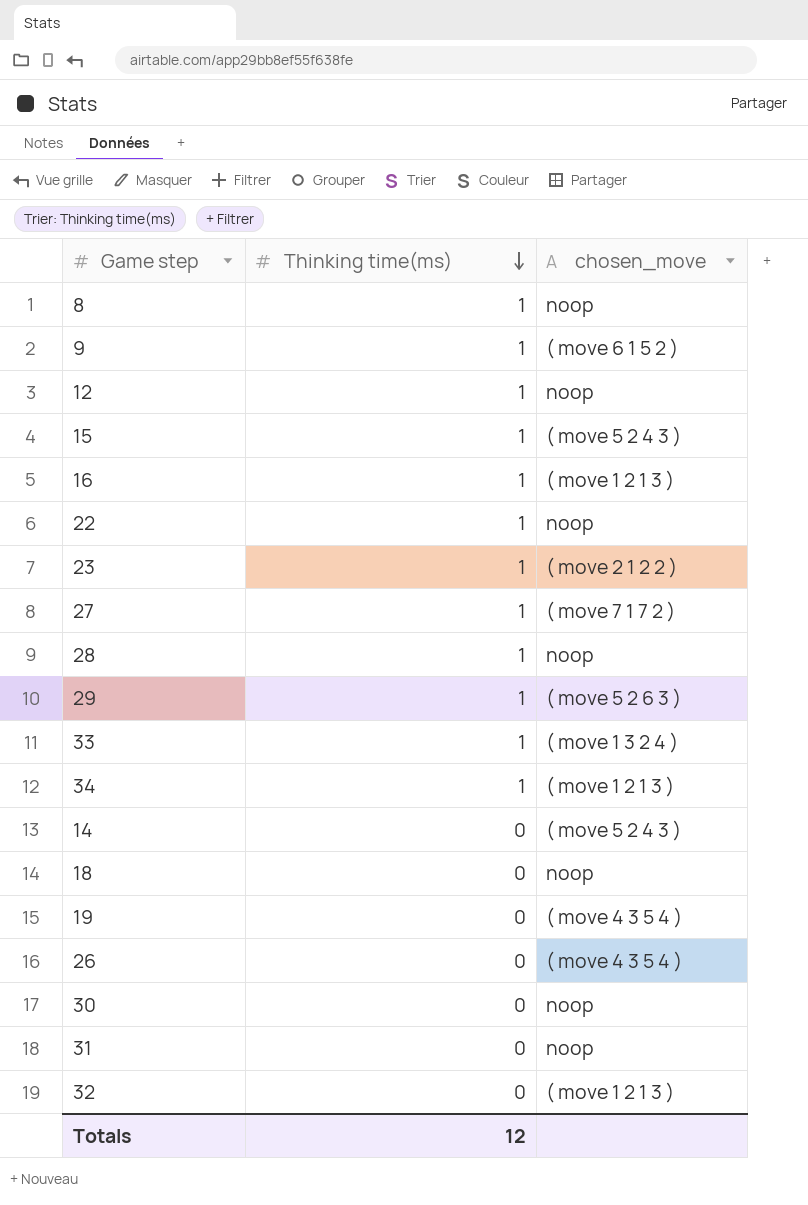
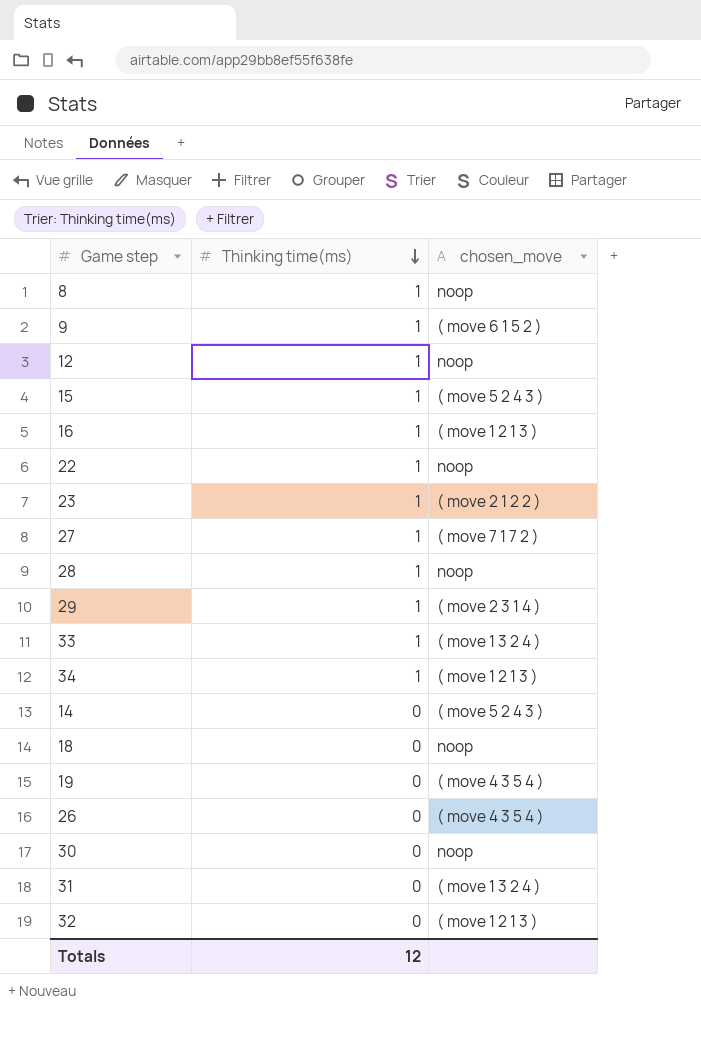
29 | chosen_move: ( move 5 2 6 3 ) -> ( move 2 3 1 4 )
31 | chosen_move: noop -> ( move 1 3 2 4 )

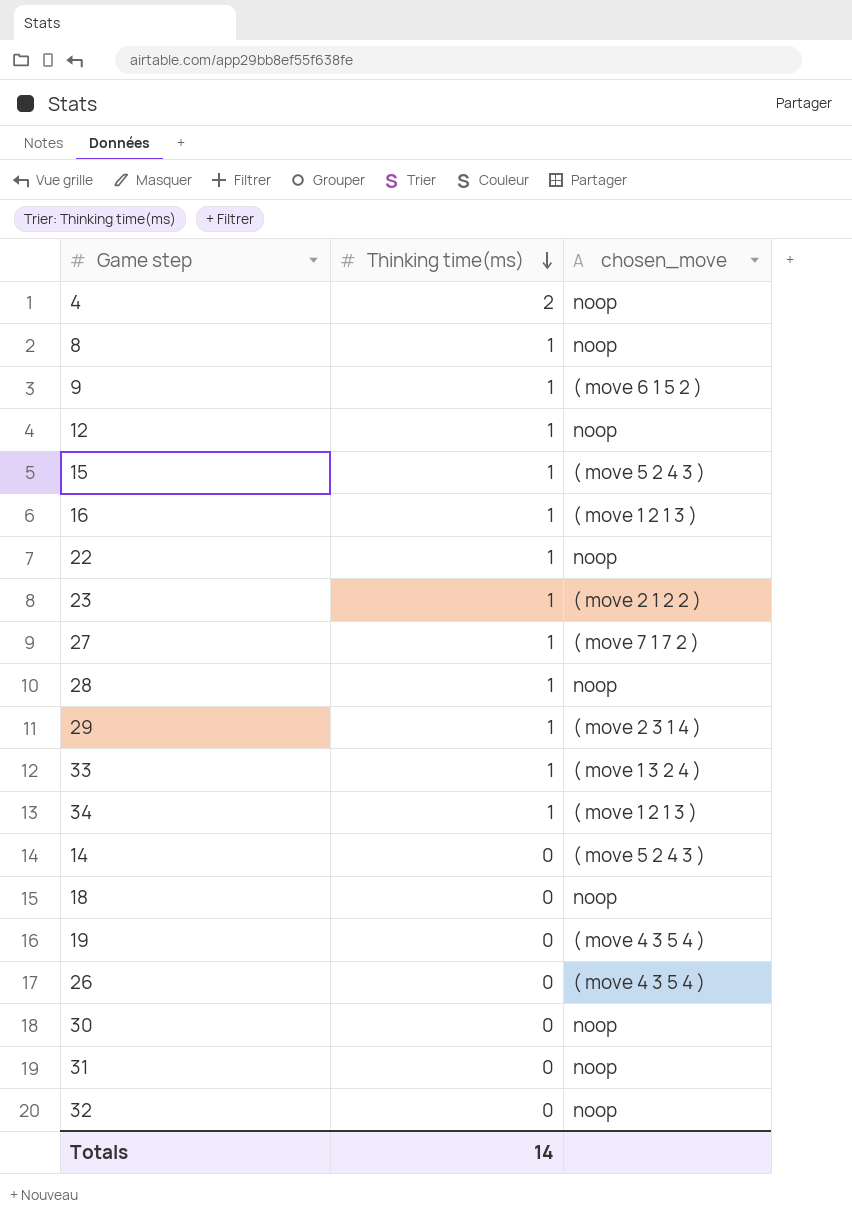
row 4: none -> 2 | noop
31 | chosen_move: ( move 1 3 2 4 ) -> noop
32 | chosen_move: ( move 1 2 1 3 ) -> noop
Totals | Thinking time(ms): 12 -> 14

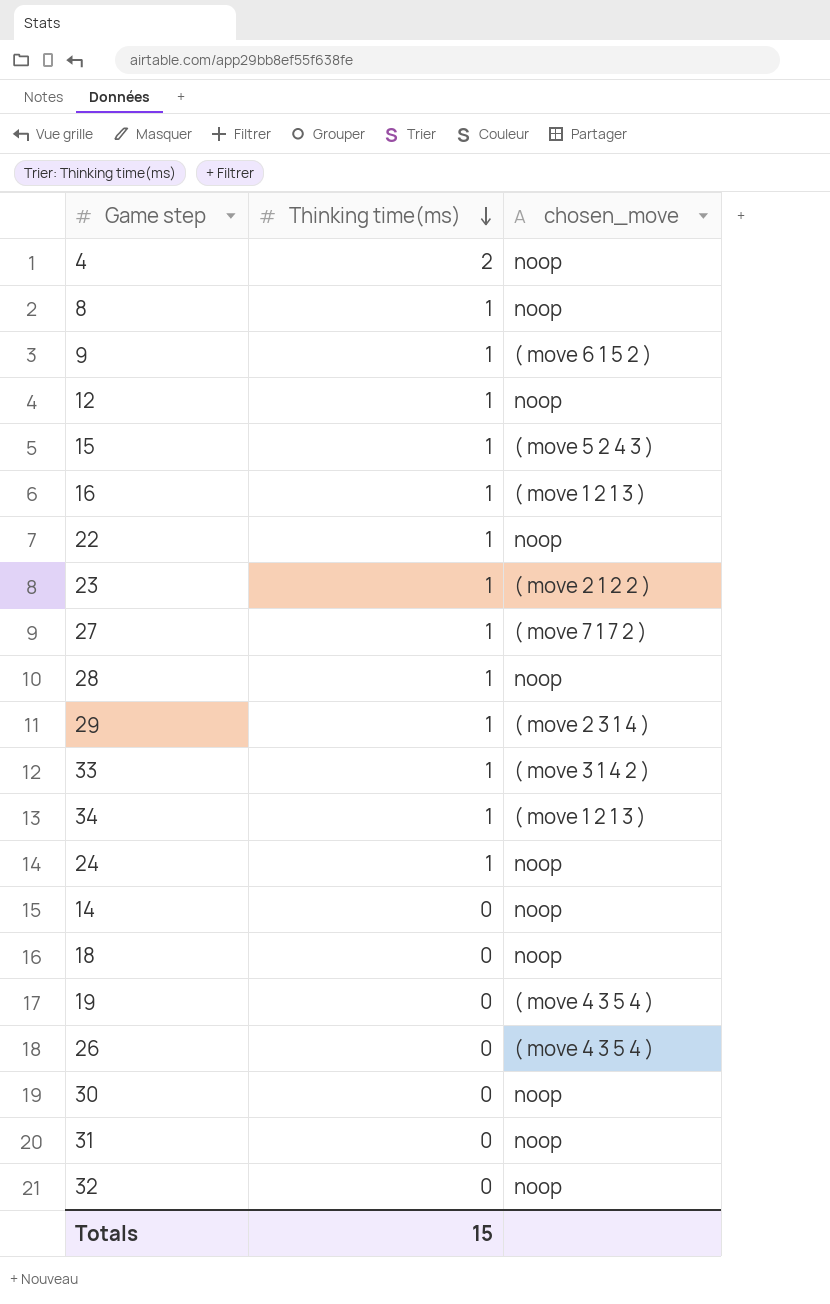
33 | chosen_move: ( move 1 3 2 4 ) -> ( move 3 1 4 2 )
row 24: none -> 1 | noop
14 | chosen_move: ( move 5 2 4 3 ) -> noop
Totals | Thinking time(ms): 14 -> 15

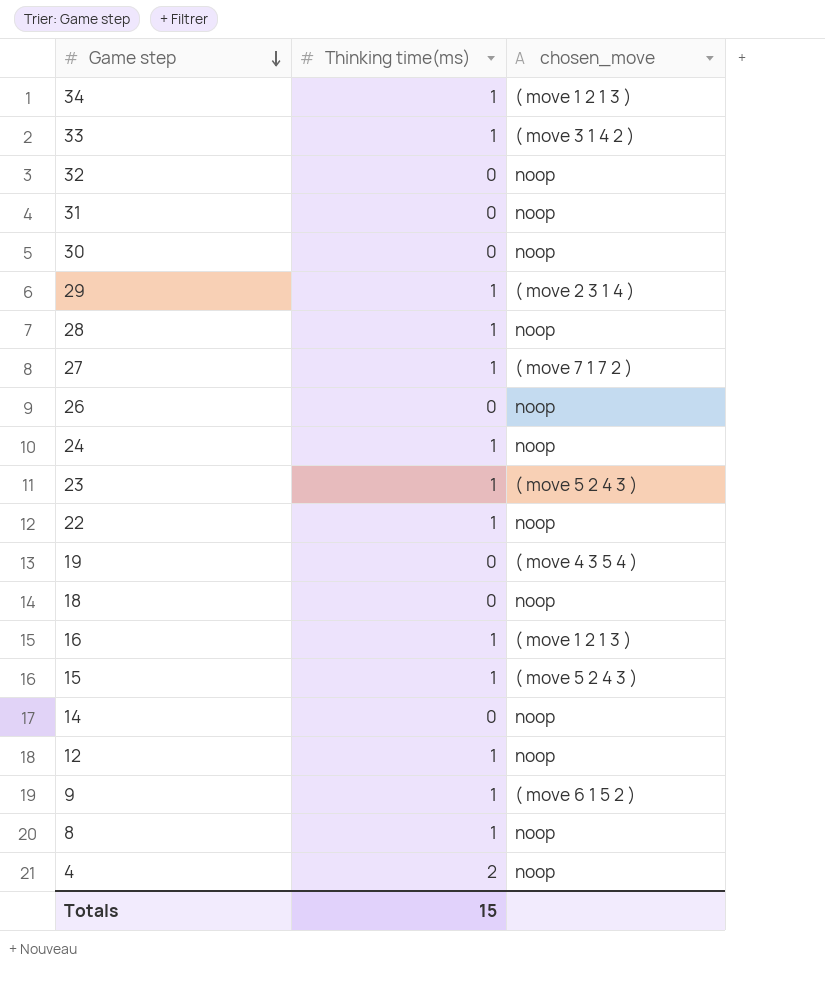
row order: Thinking time(ms) descending -> Game step descending
26 | chosen_move: ( move 4 3 5 4 ) -> noop
23 | chosen_move: ( move 2 1 2 2 ) -> ( move 5 2 4 3 )

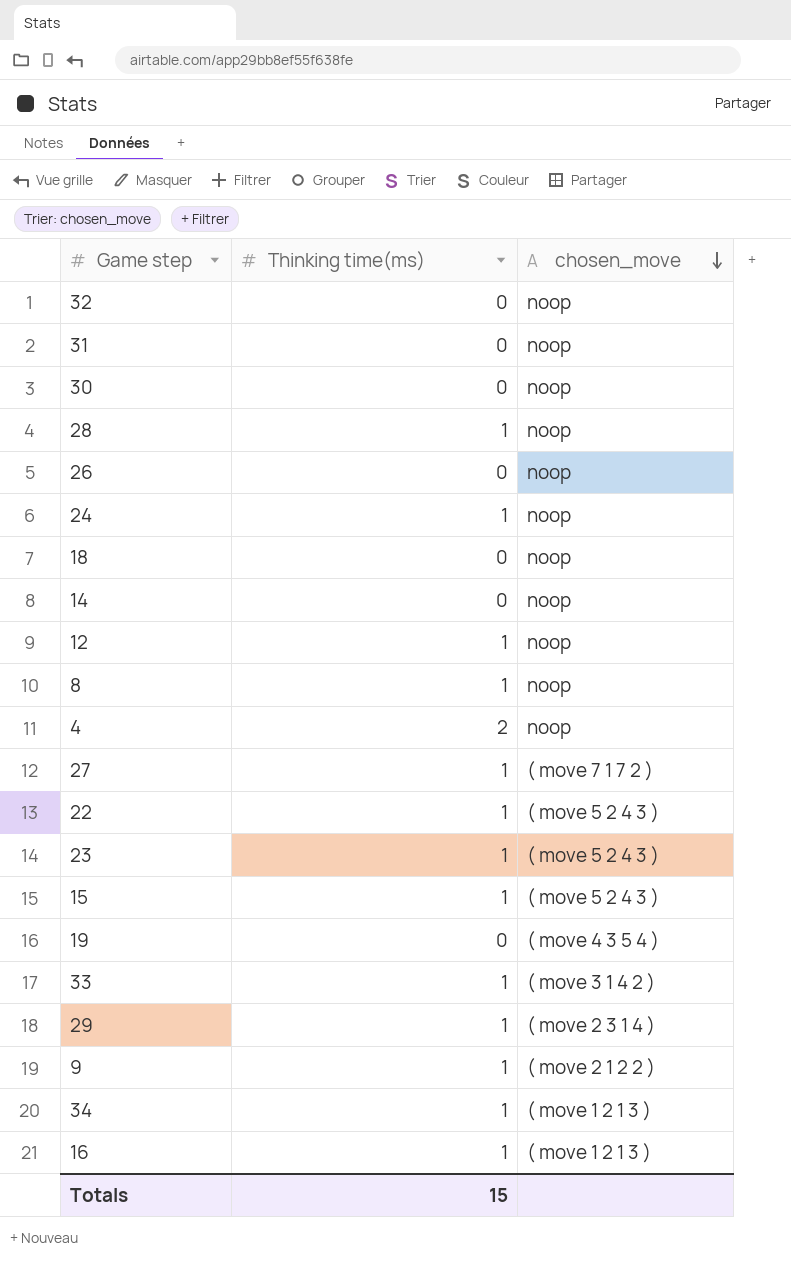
row order: Game step descending -> chosen_move descending
22 | chosen_move: noop -> ( move 5 2 4 3 )
9 | chosen_move: ( move 6 1 5 2 ) -> ( move 2 1 2 2 )

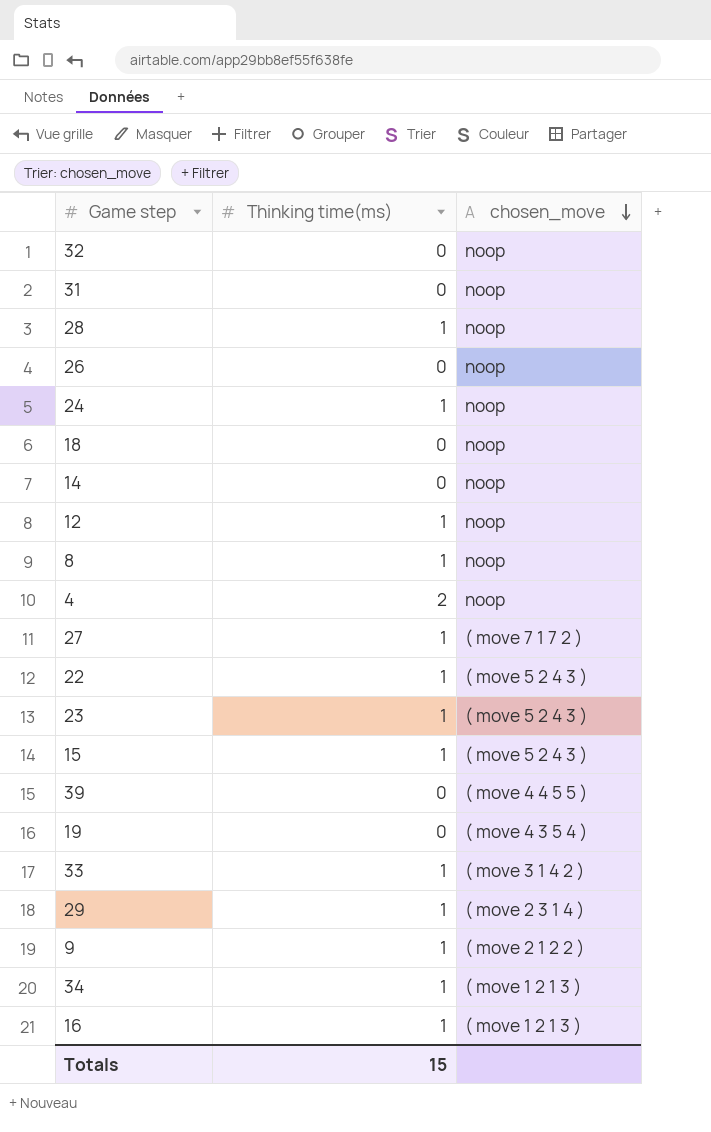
row 30: 0 | noop -> none
row 39: none -> 0 | ( move 4 4 5 5 )

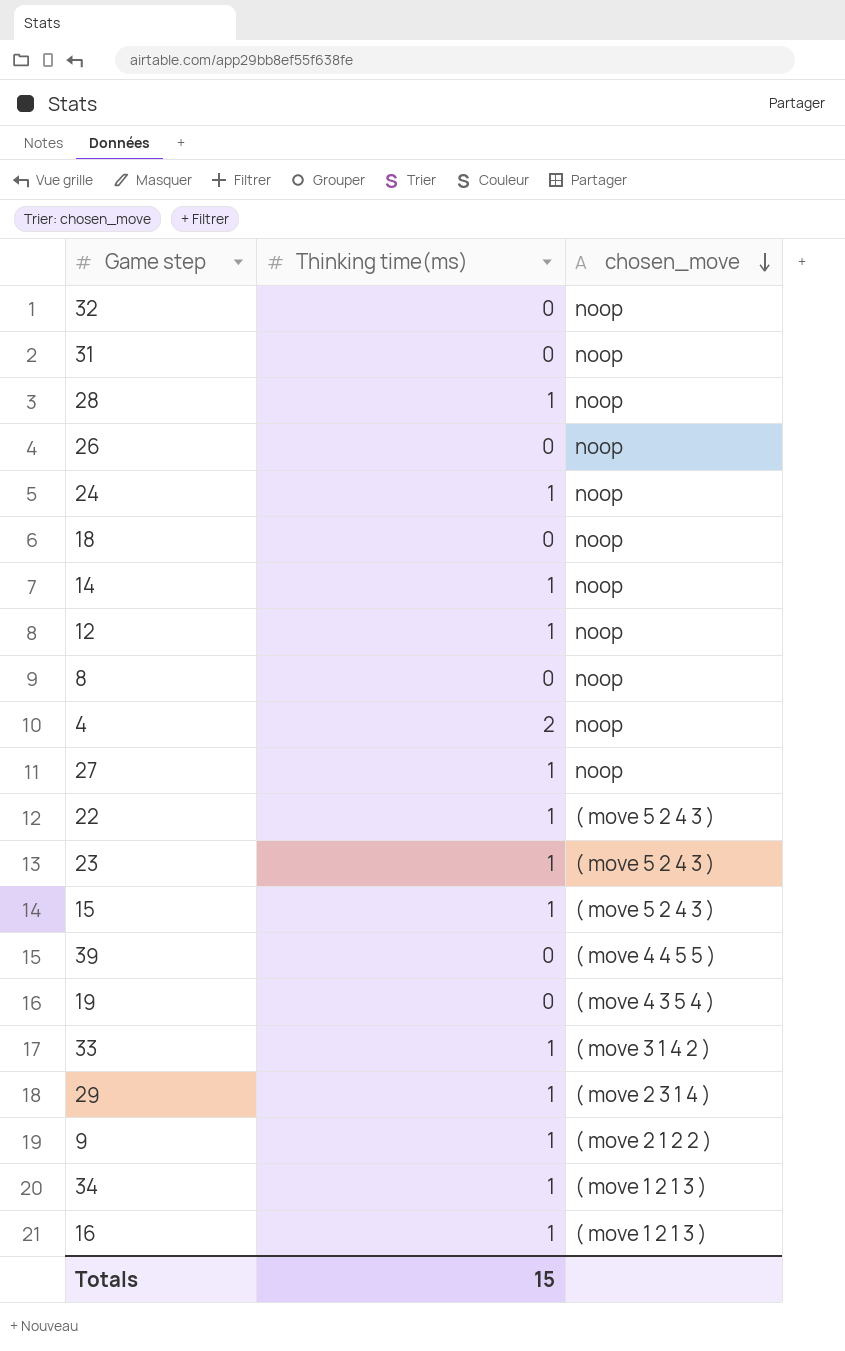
14 | Thinking time(ms): 0 -> 1
8 | Thinking time(ms): 1 -> 0
27 | chosen_move: ( move 7 1 7 2 ) -> noop

